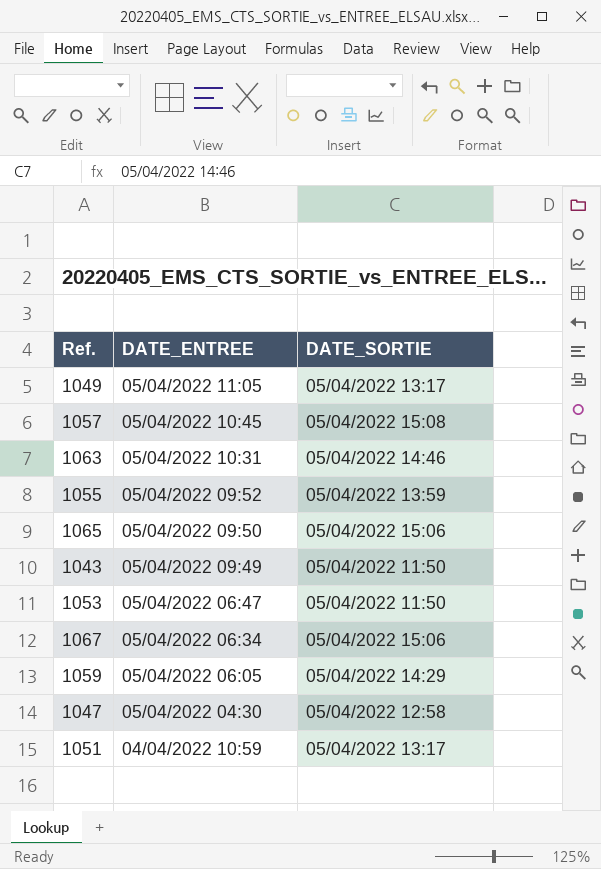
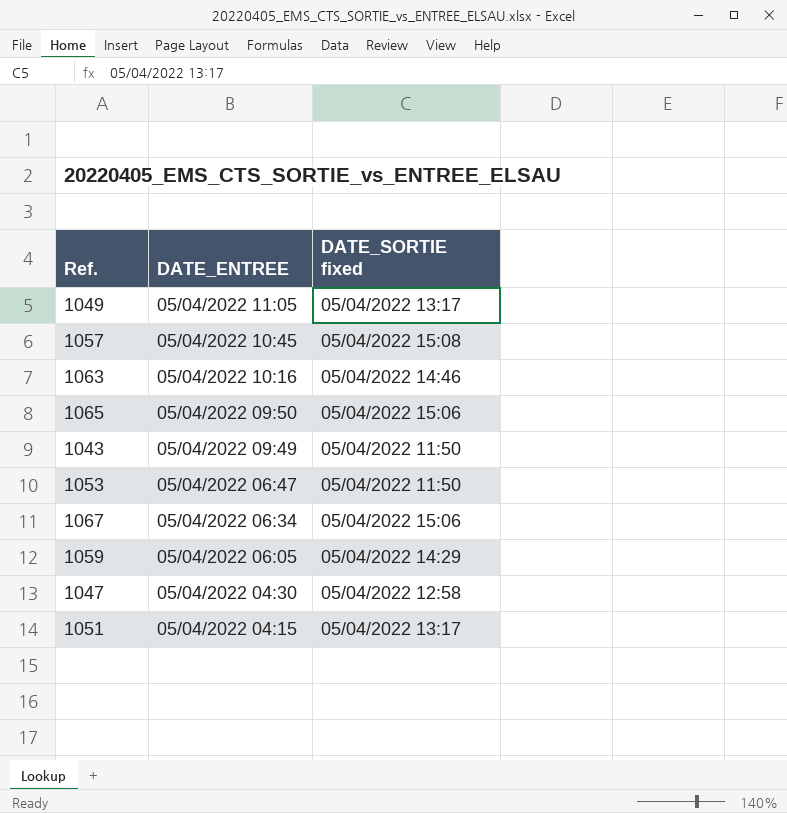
column name: DATE_SORTIE -> DATE_SORTIE fixed
row 1055: 05/04/2022 09:52 | 05/04/2022 13:59 -> none
1063 | DATE_ENTREE: 05/04/2022 10:31 -> 05/04/2022 10:16
1051 | DATE_ENTREE: 04/04/2022 10:59 -> 05/04/2022 04:15

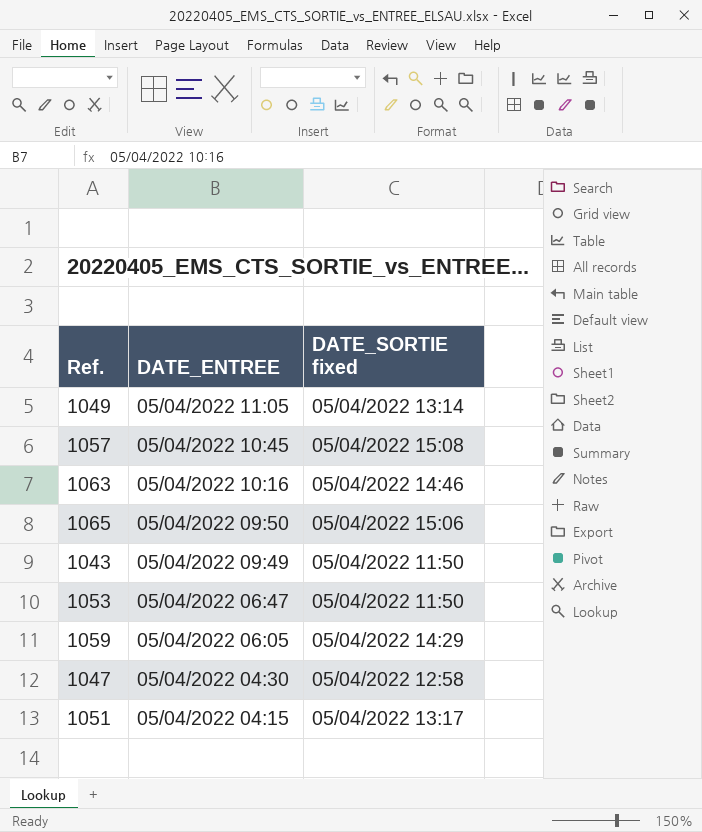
row 1067: 05/04/2022 06:34 | 05/04/2022 15:06 -> none
1049 | DATE_SORTIE fixed: 05/04/2022 13:17 -> 05/04/2022 13:14

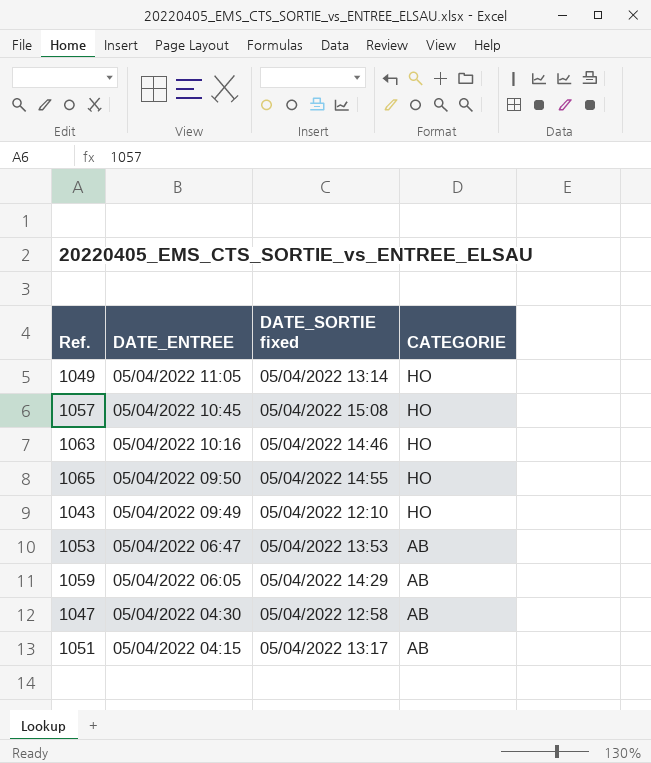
column CATEGORIE | position: none -> 4
1065 | DATE_SORTIE fixed: 05/04/2022 15:06 -> 05/04/2022 14:55
1043 | DATE_SORTIE fixed: 05/04/2022 11:50 -> 05/04/2022 12:10
1053 | DATE_SORTIE fixed: 05/04/2022 11:50 -> 05/04/2022 13:53

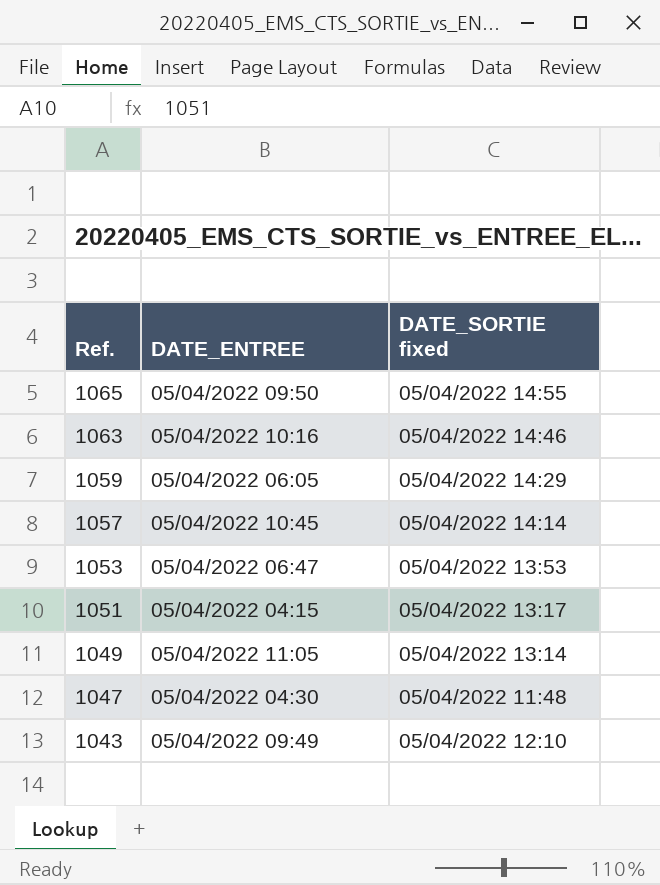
row order: DATE_ENTREE descending -> Ref. descending
column CATEGORIE | position: 4 -> none
1057 | DATE_SORTIE fixed: 05/04/2022 15:08 -> 05/04/2022 14:14
1047 | DATE_SORTIE fixed: 05/04/2022 12:58 -> 05/04/2022 11:48

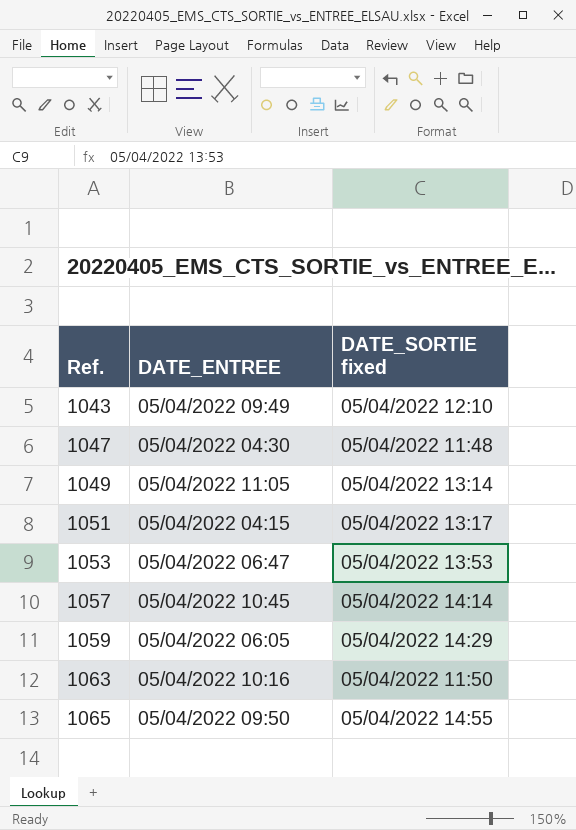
row order: Ref. descending -> Ref. ascending
1063 | DATE_SORTIE fixed: 05/04/2022 14:46 -> 05/04/2022 11:50

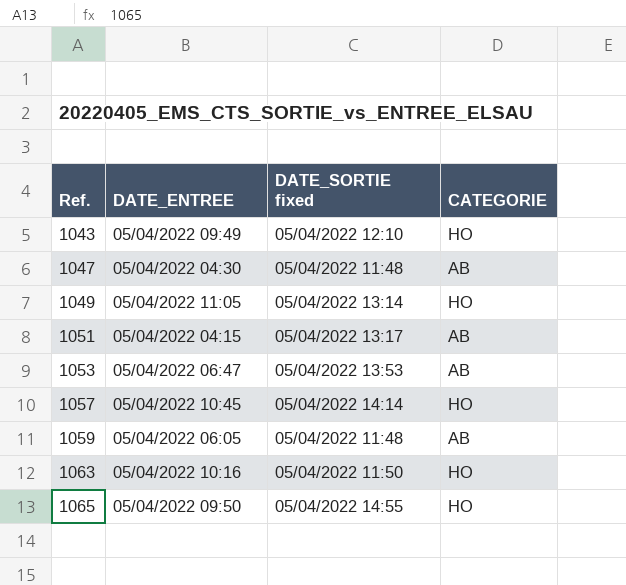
column CATEGORIE | position: none -> 4
1059 | DATE_SORTIE fixed: 05/04/2022 14:29 -> 05/04/2022 11:48

